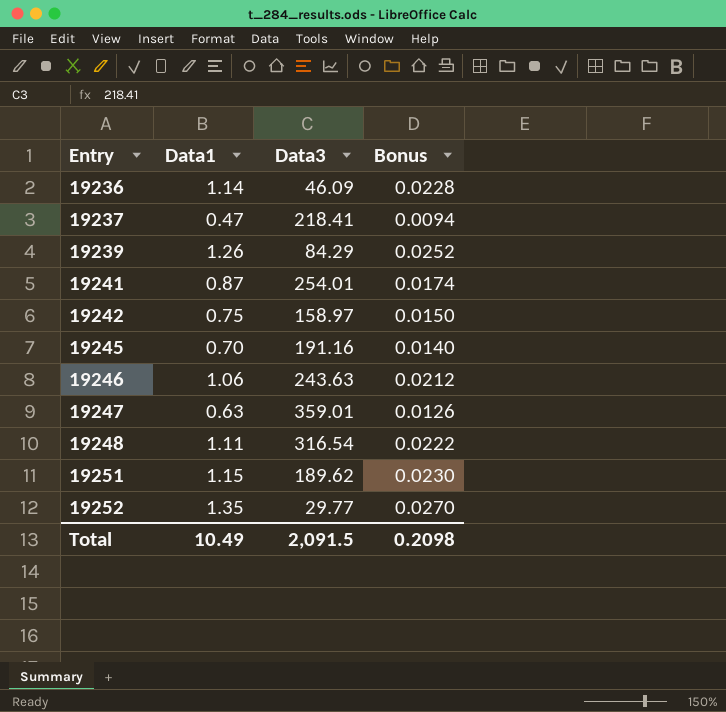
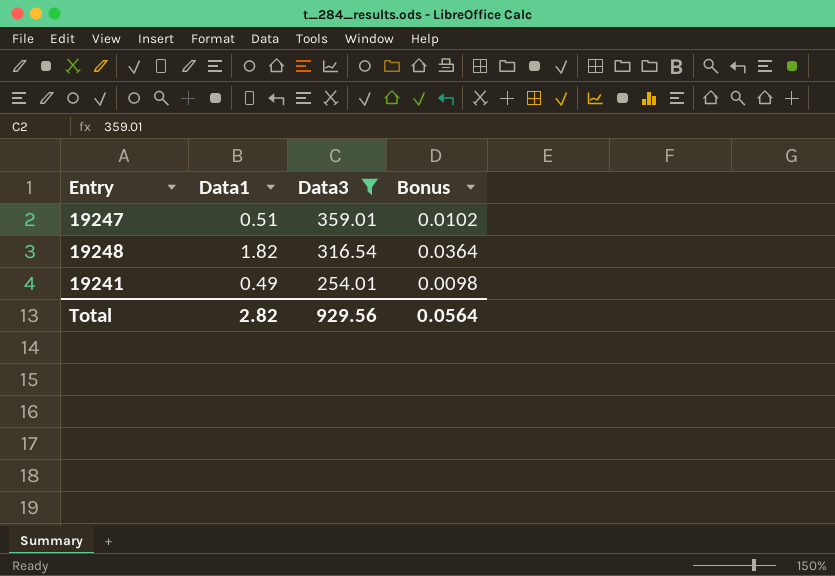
filter: none -> Data3 >= 254.01
row order: Entry ascending -> Data3 descending
19247 | Data1: 0.63 -> 0.51
19247 | Bonus: 0.0126 -> 0.0102
19248 | Data1: 1.11 -> 1.82
19248 | Bonus: 0.0222 -> 0.0364
19241 | Data1: 0.87 -> 0.49
19241 | Bonus: 0.0174 -> 0.0098
Total | Data1: 10.49 -> 2.82
Total | Data3: 2,091.5 -> 929.56
Total | Bonus: 0.2098 -> 0.0564

